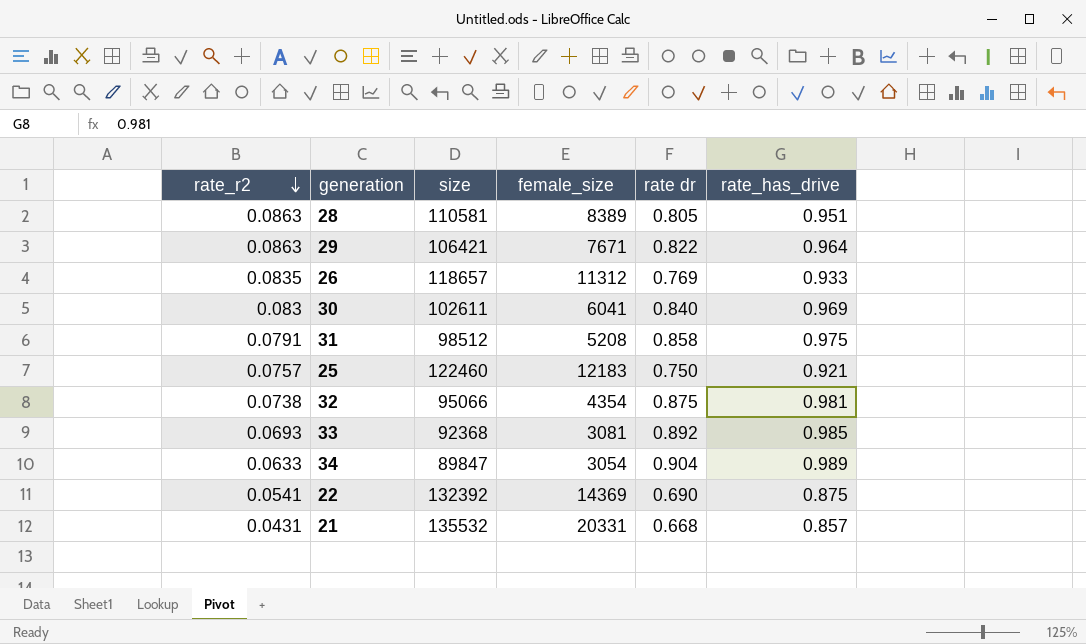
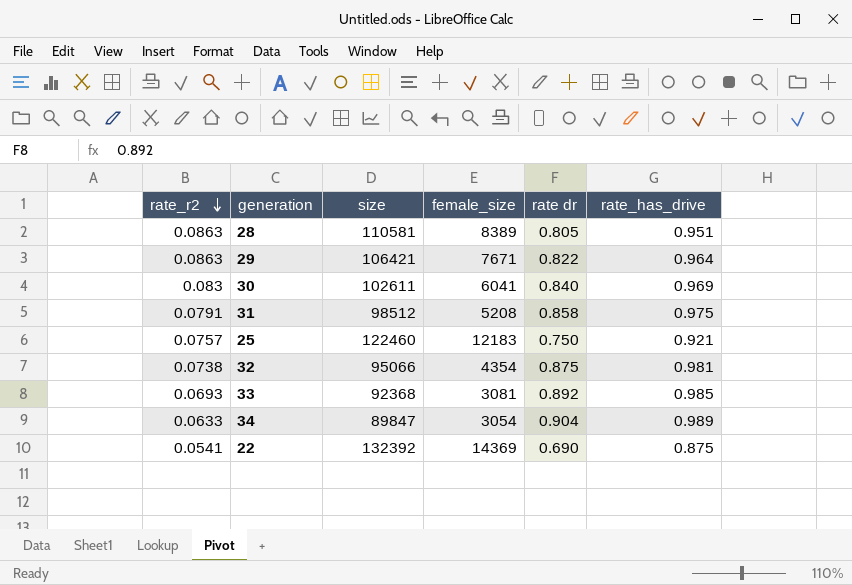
row 26: 0.0835 | 118657 | 11312 | 0.769 | 0.933 -> none
row 21: 0.0431 | 135532 | 20331 | 0.668 | 0.857 -> none

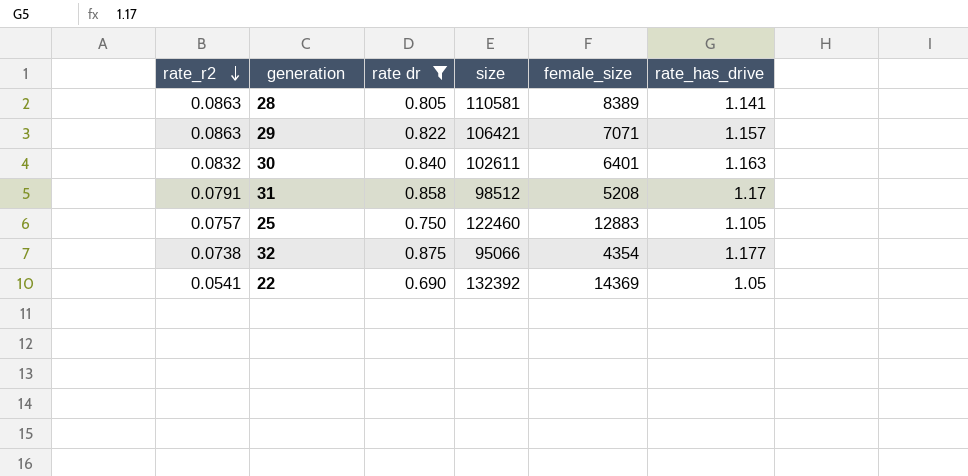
filter: none -> rate dr <= 0.875
column rate dr | position: 5 -> 3
28 | rate_has_drive: 0.951 -> 1.141
29 | female_size: 7671 -> 7071
29 | rate_has_drive: 0.964 -> 1.157
30 | rate_r2: 0.083 -> 0.0832
30 | female_size: 6041 -> 6401
30 | rate_has_drive: 0.969 -> 1.163
31 | rate_has_drive: 0.975 -> 1.17
25 | female_size: 12183 -> 12883
25 | rate_has_drive: 0.921 -> 1.105
32 | rate_has_drive: 0.981 -> 1.177
22 | rate_has_drive: 0.875 -> 1.05

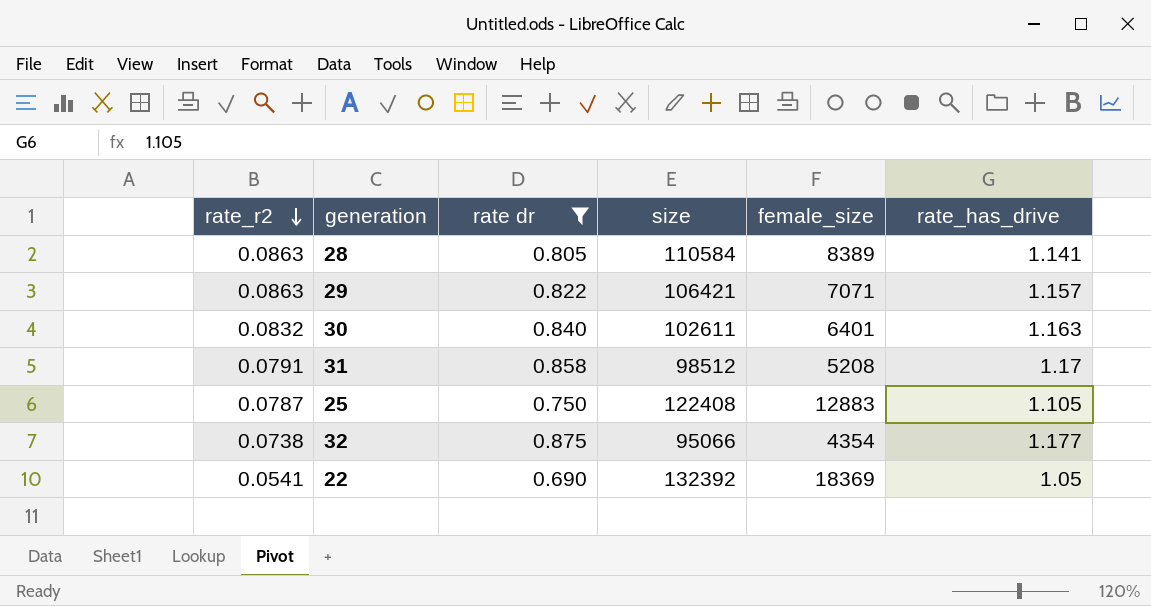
28 | size: 110581 -> 110584
25 | rate_r2: 0.0757 -> 0.0787
25 | size: 122460 -> 122408
22 | female_size: 14369 -> 18369

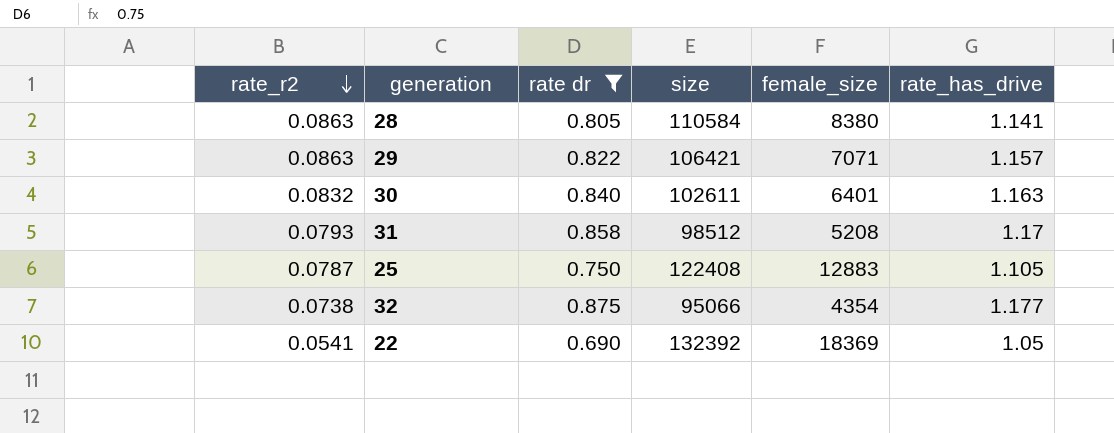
28 | female_size: 8389 -> 8380
31 | rate_r2: 0.0791 -> 0.0793

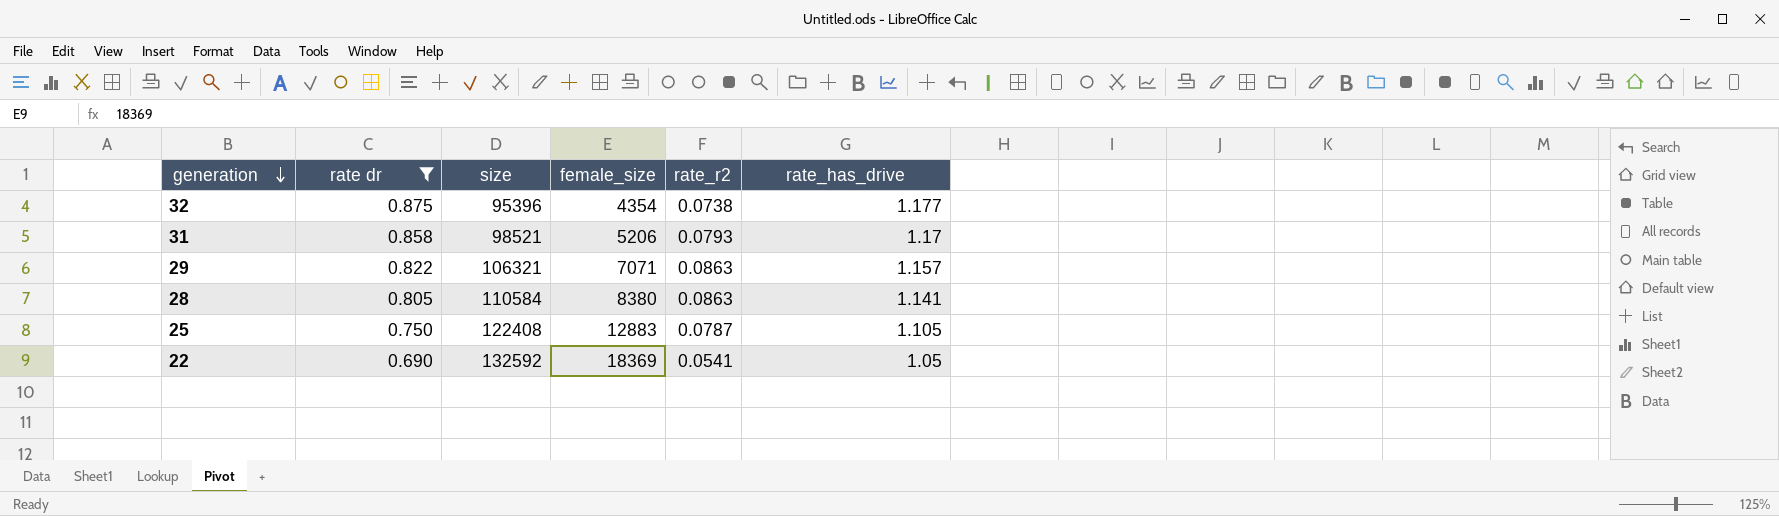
row order: rate_r2 descending -> generation descending
column rate_r2 | position: 1 -> 5
row 30: 0.0832 | 0.840 | 102611 | 6401 | 1.163 -> none
32 | size: 95066 -> 95396
31 | size: 98512 -> 98521
31 | female_size: 5208 -> 5206
29 | size: 106421 -> 106321
22 | size: 132392 -> 132592

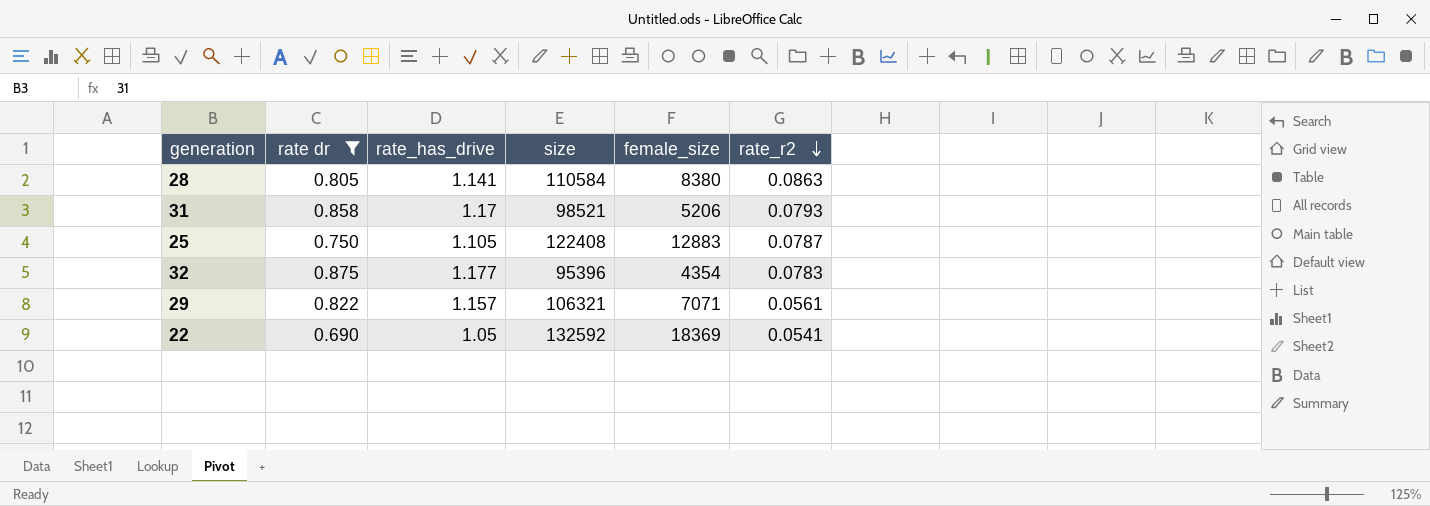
row order: generation descending -> rate_r2 descending
column rate_has_drive | position: 6 -> 3
32 | rate_r2: 0.0738 -> 0.0783
29 | rate_r2: 0.0863 -> 0.0561

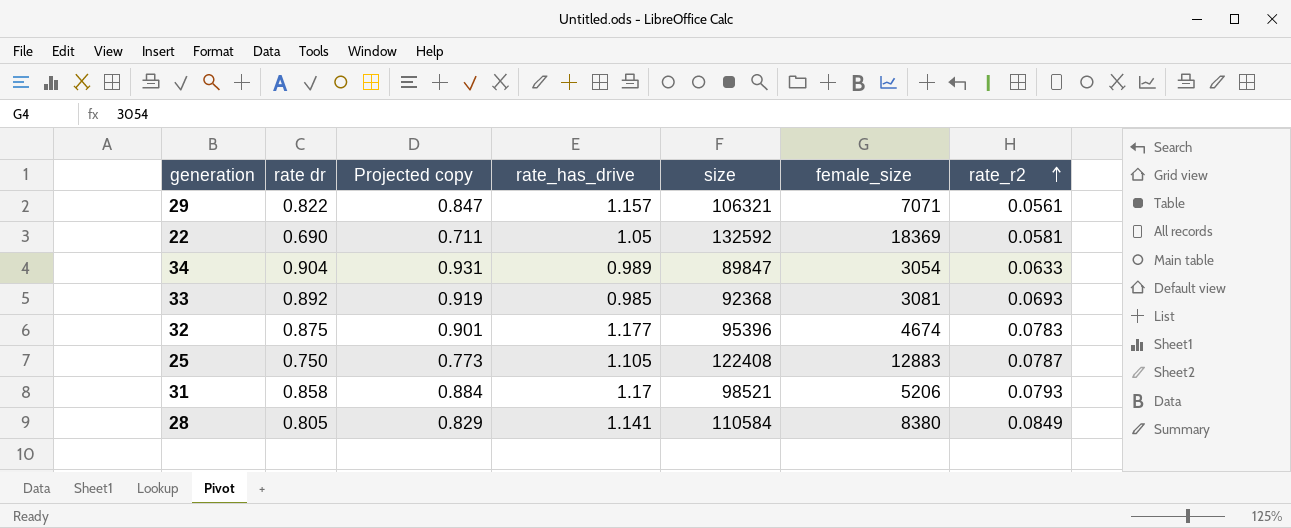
filter: rate dr <= 0.875 -> none
row order: rate_r2 descending -> rate_r2 ascending
column Projected copy | formula: none -> [rate dr] * 1.03
22 | rate_r2: 0.0541 -> 0.0581
32 | female_size: 4354 -> 4674
28 | rate_r2: 0.0863 -> 0.0849

